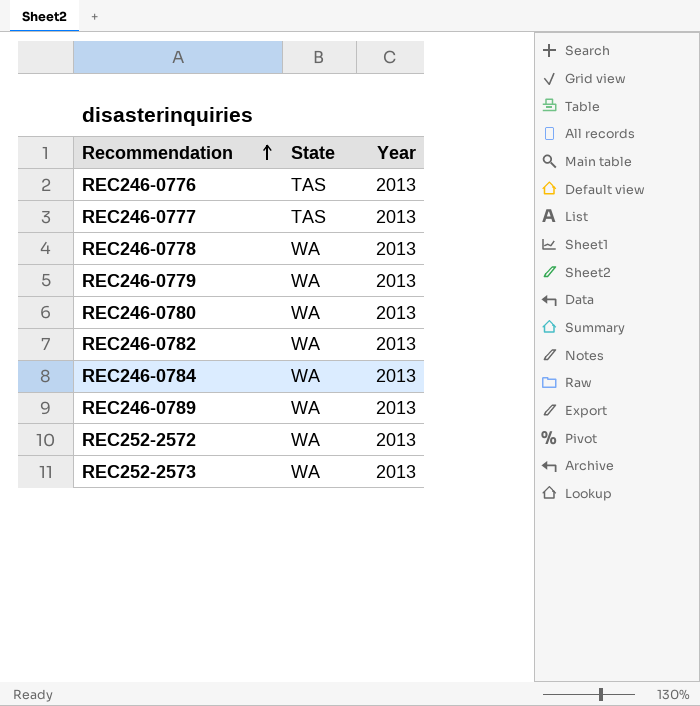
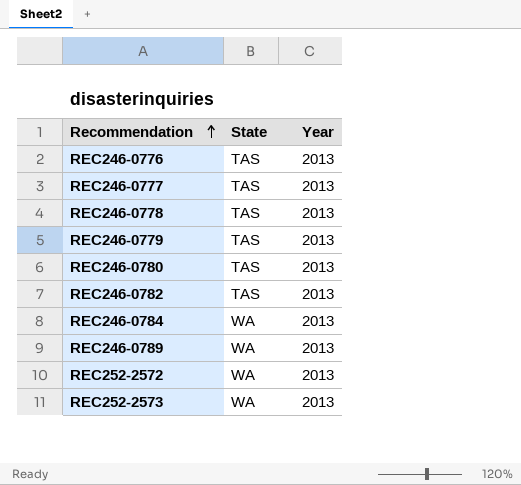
REC246-0778 | State: WA -> TAS
REC246-0779 | State: WA -> TAS
REC246-0780 | State: WA -> TAS
REC246-0782 | State: WA -> TAS

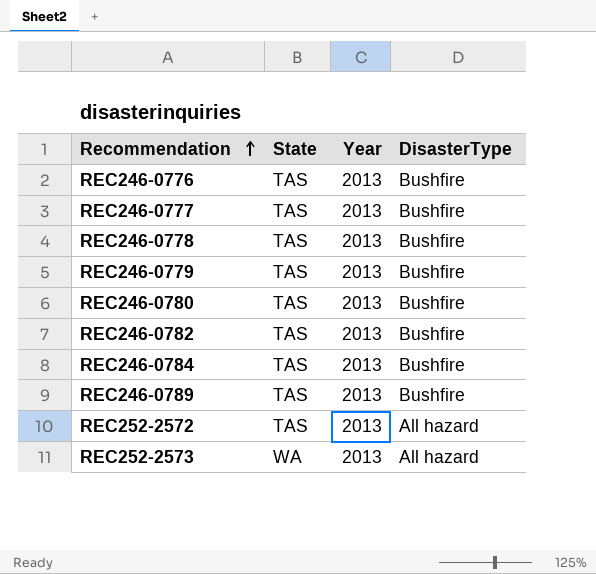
column DisasterType | position: none -> 4
REC246-0784 | State: WA -> TAS
REC246-0789 | State: WA -> TAS
REC252-2572 | State: WA -> TAS

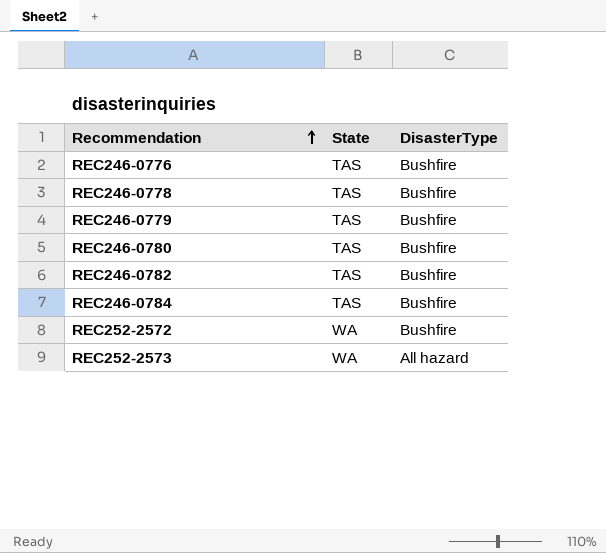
column Year | position: 3 -> none
row REC246-0777: TAS | 2013 | Bushfire -> none
row REC246-0789: TAS | 2013 | Bushfire -> none
REC252-2572 | State: TAS -> WA
REC252-2572 | DisasterType: All hazard -> Bushfire

